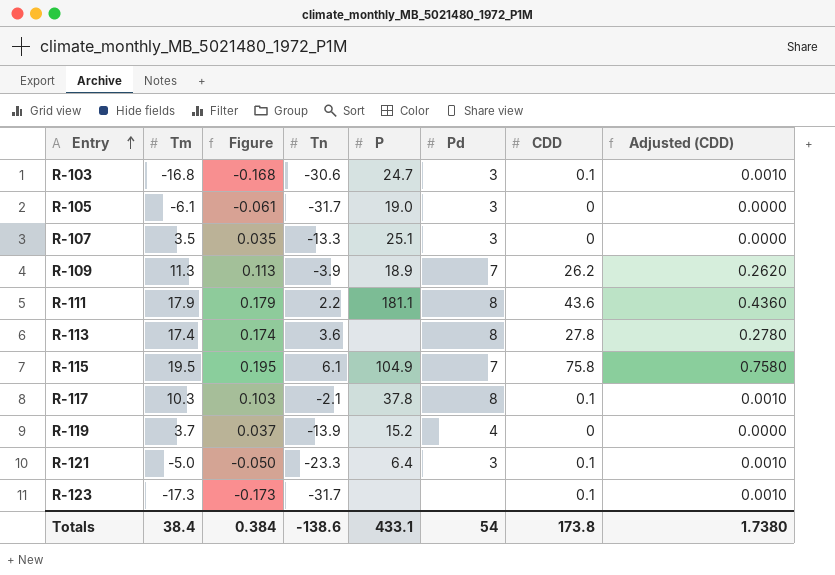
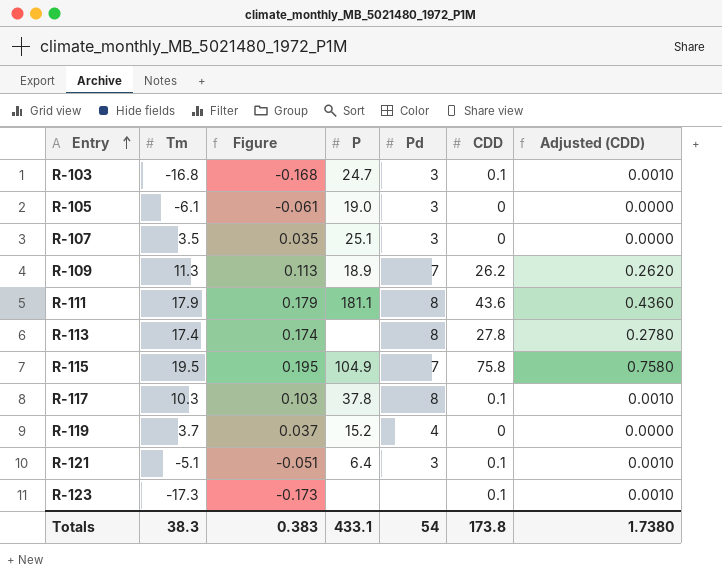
column Tn | position: 4 -> none
R-121 | Tm: -5.0 -> -5.1
R-121 | Figure: -0.050 -> -0.051
Totals | Tm: 38.4 -> 38.3
Totals | Figure: 0.384 -> 0.383

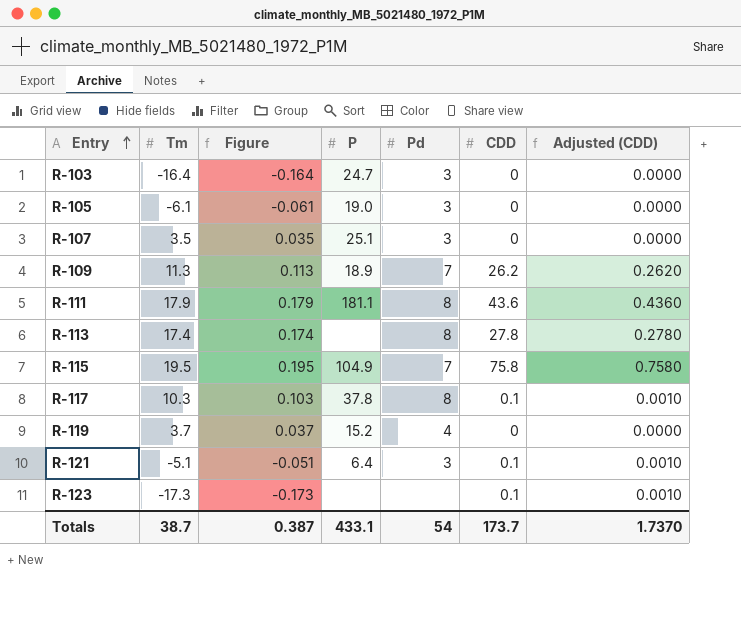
R-103 | Tm: -16.8 -> -16.4
R-103 | Figure: -0.168 -> -0.164
R-103 | CDD: 0.1 -> 0
R-103 | Adjusted (CDD): 0.0010 -> 0.0000
Totals | Tm: 38.3 -> 38.7
Totals | Figure: 0.383 -> 0.387
Totals | CDD: 173.8 -> 173.7
Totals | Adjusted (CDD): 1.7380 -> 1.7370

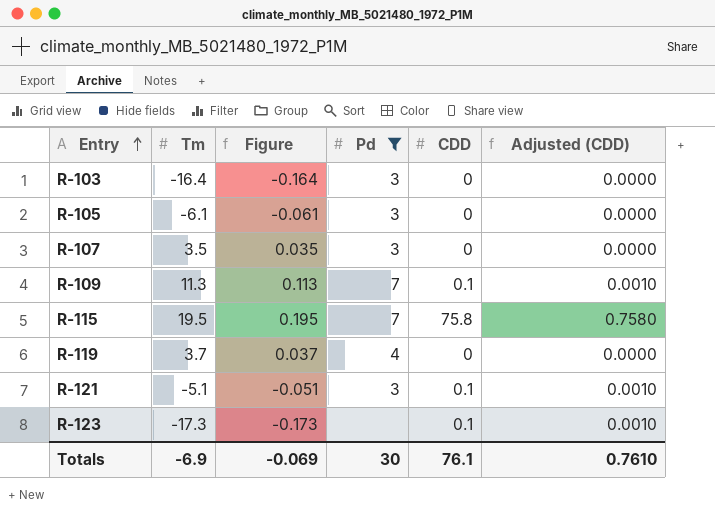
filter: none -> Pd != 8
column P | position: 4 -> none
R-109 | CDD: 26.2 -> 0.1
R-109 | Adjusted (CDD): 0.2620 -> 0.0010
Totals | Tm: 38.7 -> -6.9
Totals | Figure: 0.387 -> -0.069
Totals | Pd: 54 -> 30
Totals | CDD: 173.7 -> 76.1
Totals | Adjusted (CDD): 1.7370 -> 0.7610

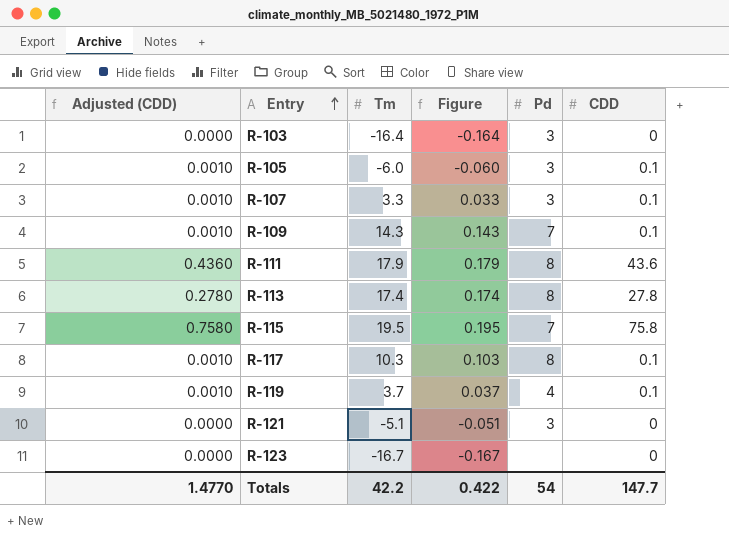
filter: Pd != 8 -> none
column Adjusted (CDD) | position: 6 -> 1
R-105 | Adjusted (CDD): 0.0000 -> 0.0010
R-105 | Tm: -6.1 -> -6.0
R-105 | Figure: -0.061 -> -0.060
R-105 | CDD: 0 -> 0.1
R-107 | Adjusted (CDD): 0.0000 -> 0.0010
R-107 | Tm: 3.5 -> 3.3
R-107 | Figure: 0.035 -> 0.033
R-107 | CDD: 0 -> 0.1
R-109 | Tm: 11.3 -> 14.3
R-109 | Figure: 0.113 -> 0.143
R-119 | Adjusted (CDD): 0.0000 -> 0.0010
R-119 | CDD: 0 -> 0.1
R-121 | Adjusted (CDD): 0.0010 -> 0.0000
R-121 | CDD: 0.1 -> 0
R-123 | Adjusted (CDD): 0.0010 -> 0.0000
R-123 | Tm: -17.3 -> -16.7
R-123 | Figure: -0.173 -> -0.167
R-123 | CDD: 0.1 -> 0
Totals | Adjusted (CDD): 0.7610 -> 1.4770
Totals | Tm: -6.9 -> 42.2
Totals | Figure: -0.069 -> 0.422
Totals | Pd: 30 -> 54
Totals | CDD: 76.1 -> 147.7

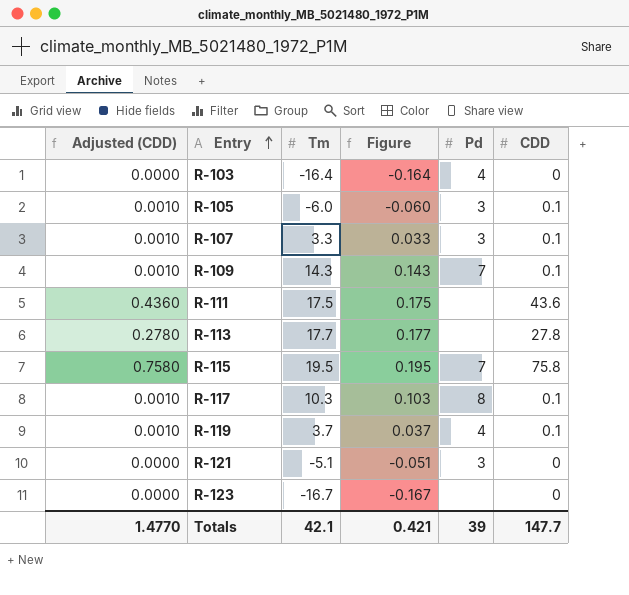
R-103 | Pd: 3 -> 4
R-111 | Tm: 17.9 -> 17.5
R-111 | Figure: 0.179 -> 0.175
R-111 | Pd: 8 -> none
R-113 | Tm: 17.4 -> 17.7
R-113 | Figure: 0.174 -> 0.177
R-113 | Pd: 8 -> none
Totals | Tm: 42.2 -> 42.1
Totals | Figure: 0.422 -> 0.421
Totals | Pd: 54 -> 39

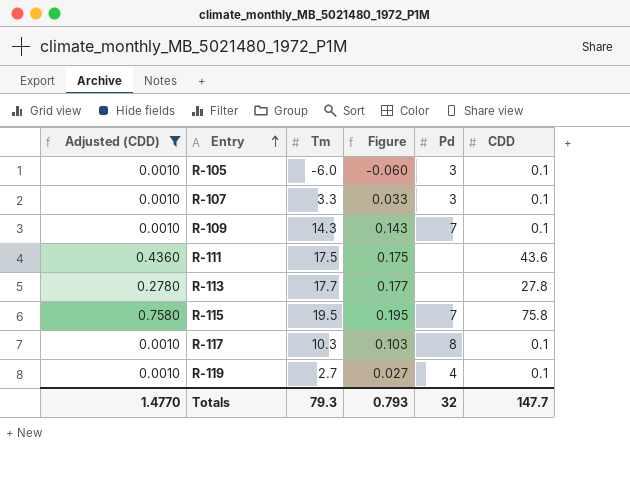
filter: none -> Adjusted (CDD) != 0.0000
R-119 | Tm: 3.7 -> 2.7
R-119 | Figure: 0.037 -> 0.027
Totals | Tm: 42.1 -> 79.3
Totals | Figure: 0.421 -> 0.793
Totals | Pd: 39 -> 32

